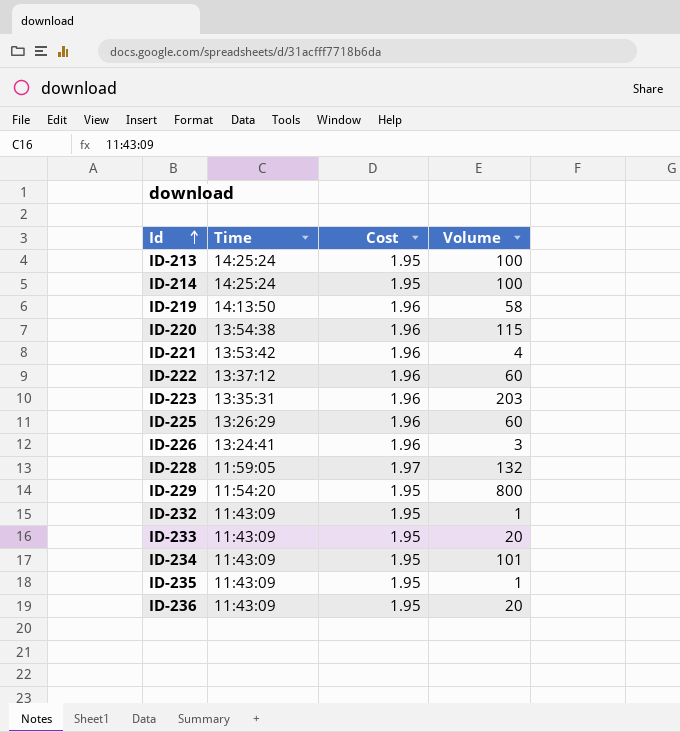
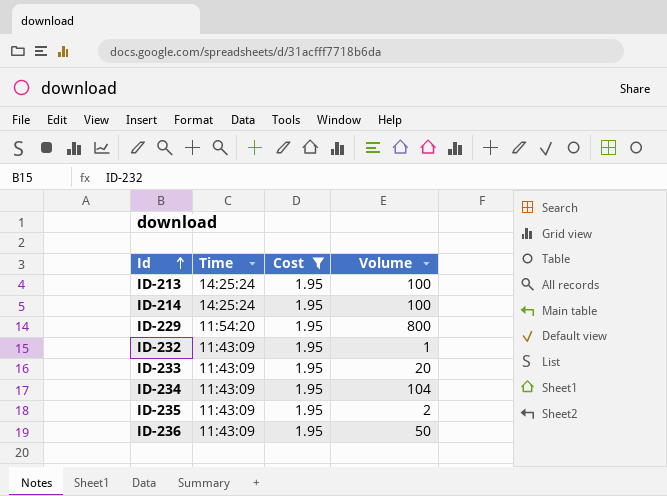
filter: none -> Cost = 1.95
ID-234 | Volume: 101 -> 104
ID-235 | Volume: 1 -> 2
ID-236 | Volume: 20 -> 50

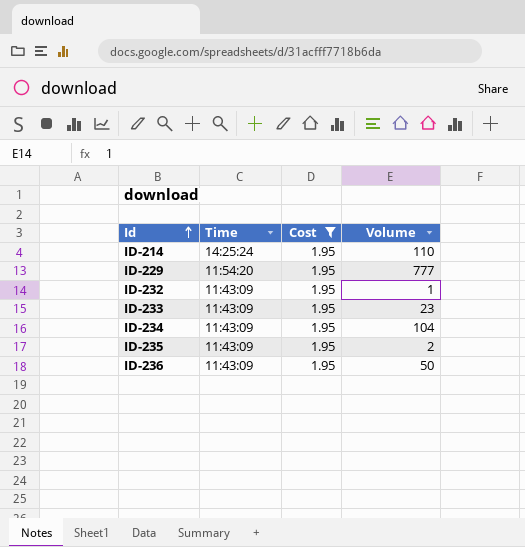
row ID-213: 14:25:24 | 1.95 | 100 -> none
ID-214 | Volume: 100 -> 110
ID-229 | Volume: 800 -> 777
ID-233 | Volume: 20 -> 23

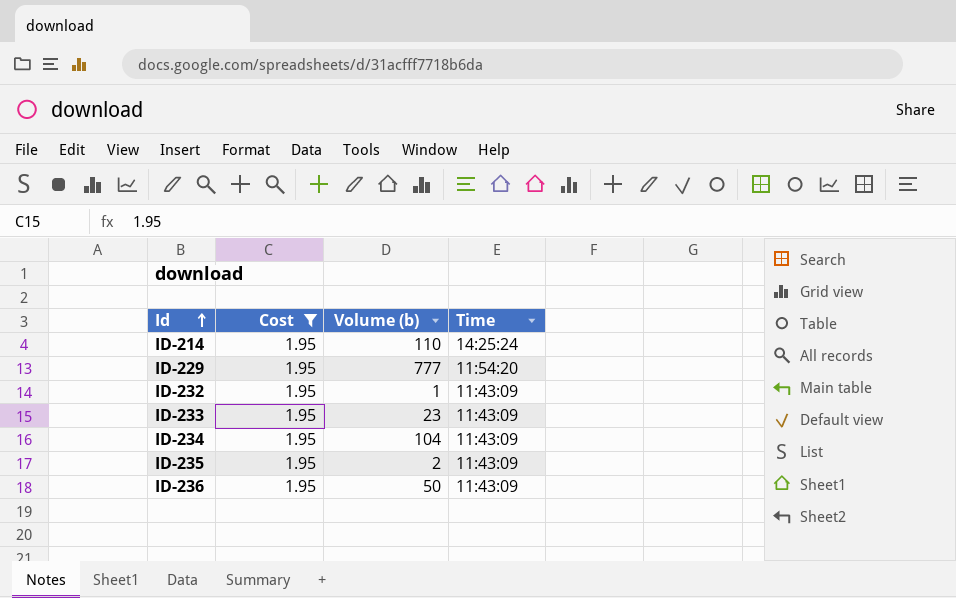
column name: Volume -> Volume (b)
column Time | position: 2 -> 4

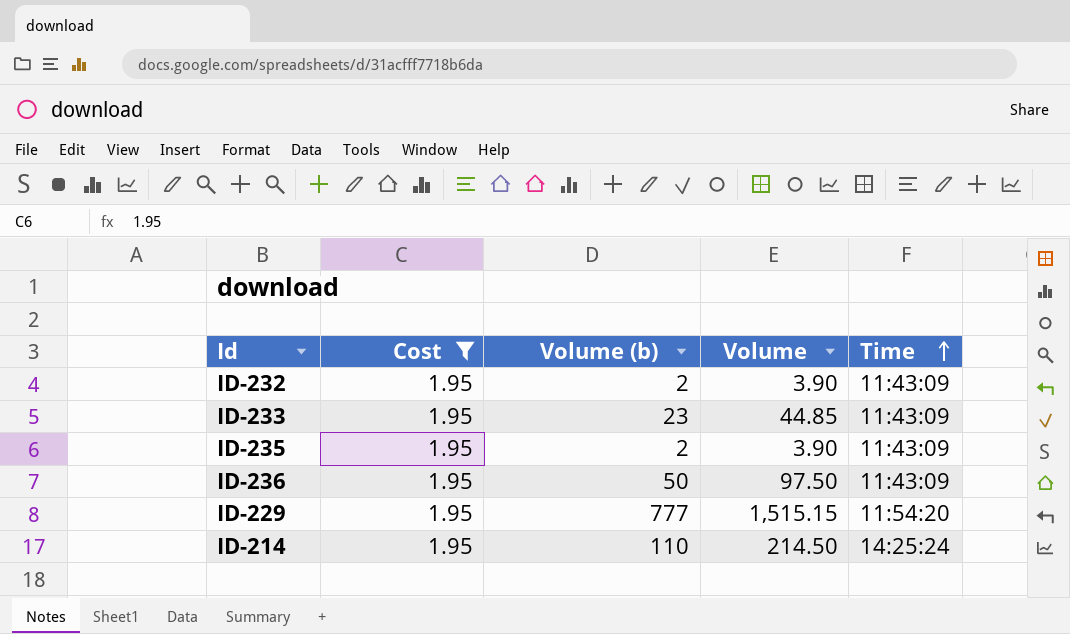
row order: Id ascending -> Time ascending
column Volume | formula: none -> [Cost] * [Volume (b)]
row ID-234: 1.95 | 104 | 11:43:09 -> none
ID-232 | Volume (b): 1 -> 2

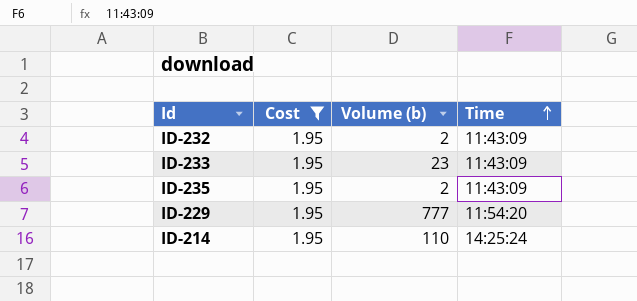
column Volume | formula: [Cost] * [Volume (b)] -> none
row ID-236: 1.95 | 50 | 97.50 | 11:43:09 -> none

